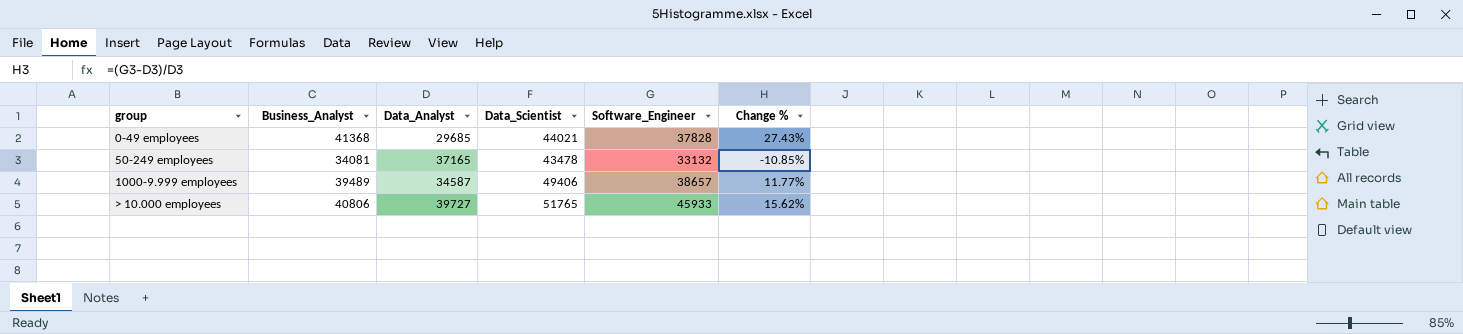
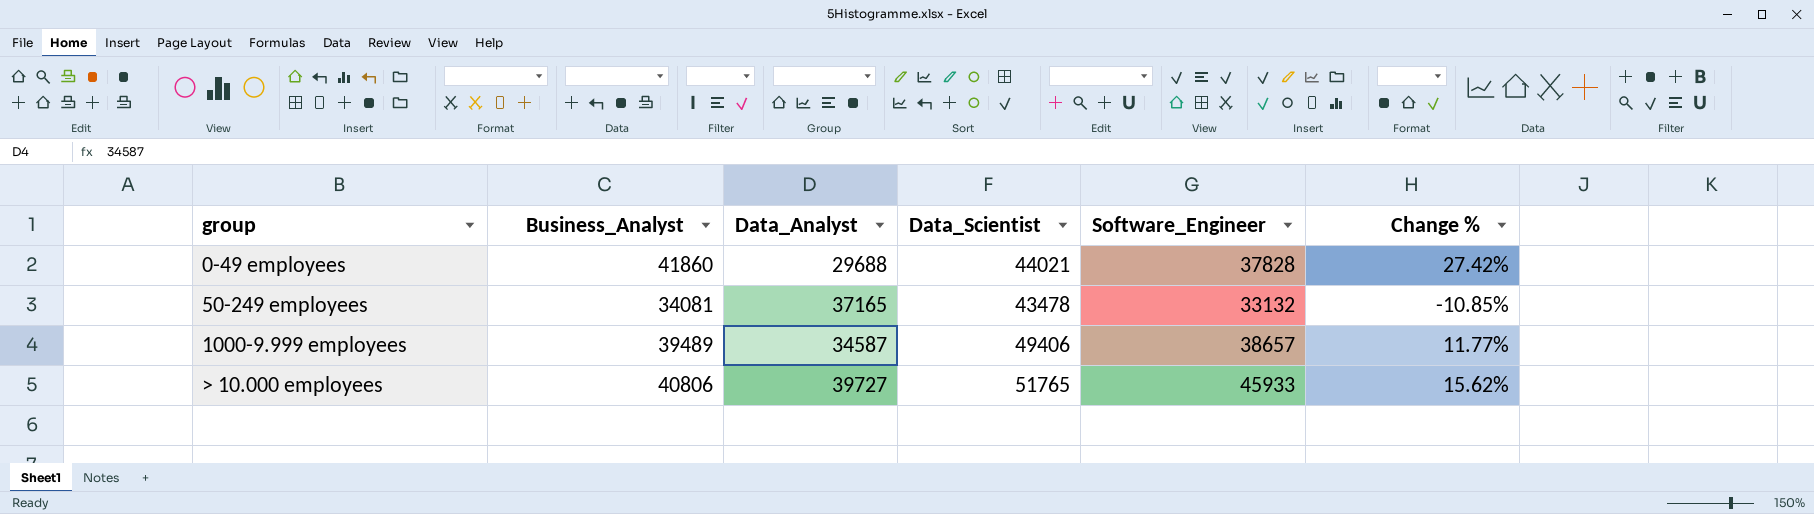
0-49 employees | Business_Analyst: 41368 -> 41860
0-49 employees | Data_Analyst: 29685 -> 29688
0-49 employees | Change %: 27.43% -> 27.42%

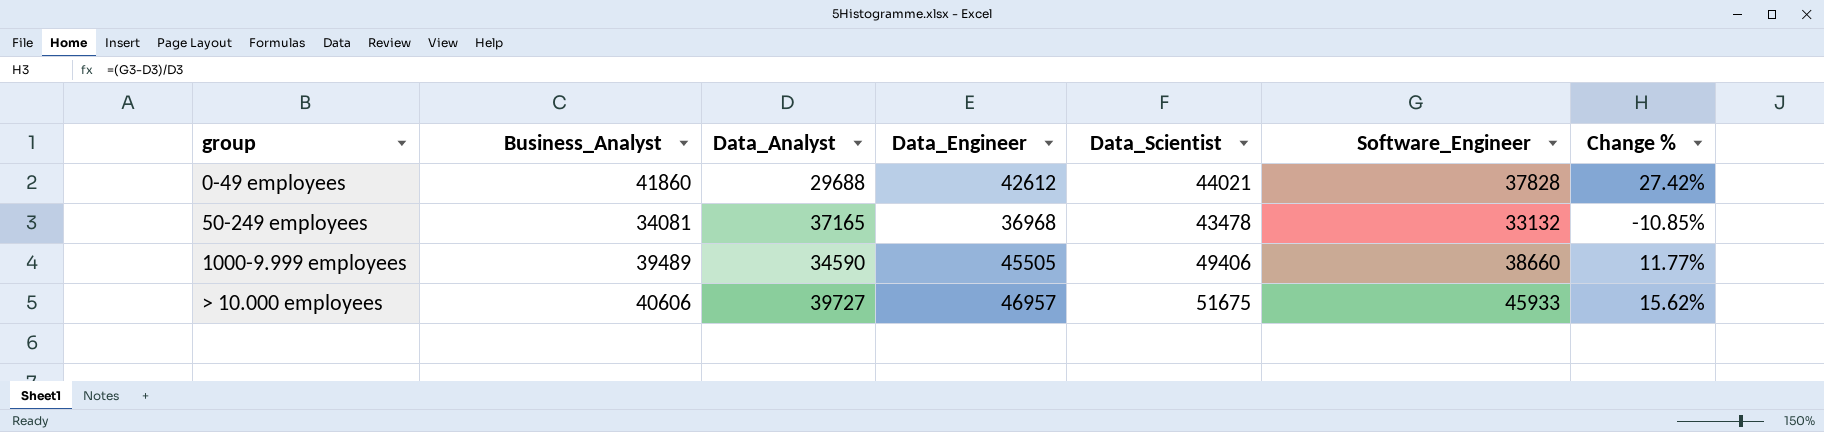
column Data_Engineer | position: none -> 4
1000-9.999 employees | Data_Analyst: 34587 -> 34590
1000-9.999 employees | Software_Engineer: 38657 -> 38660
> 10.000 employees | Business_Analyst: 40806 -> 40606
> 10.000 employees | Data_Scientist: 51765 -> 51675

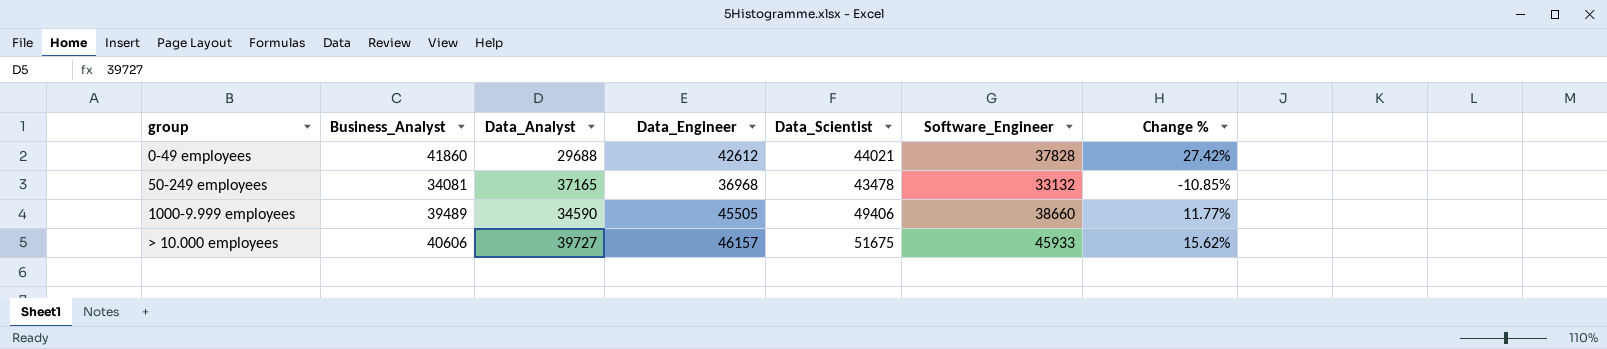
> 10.000 employees | Data_Engineer: 46957 -> 46157

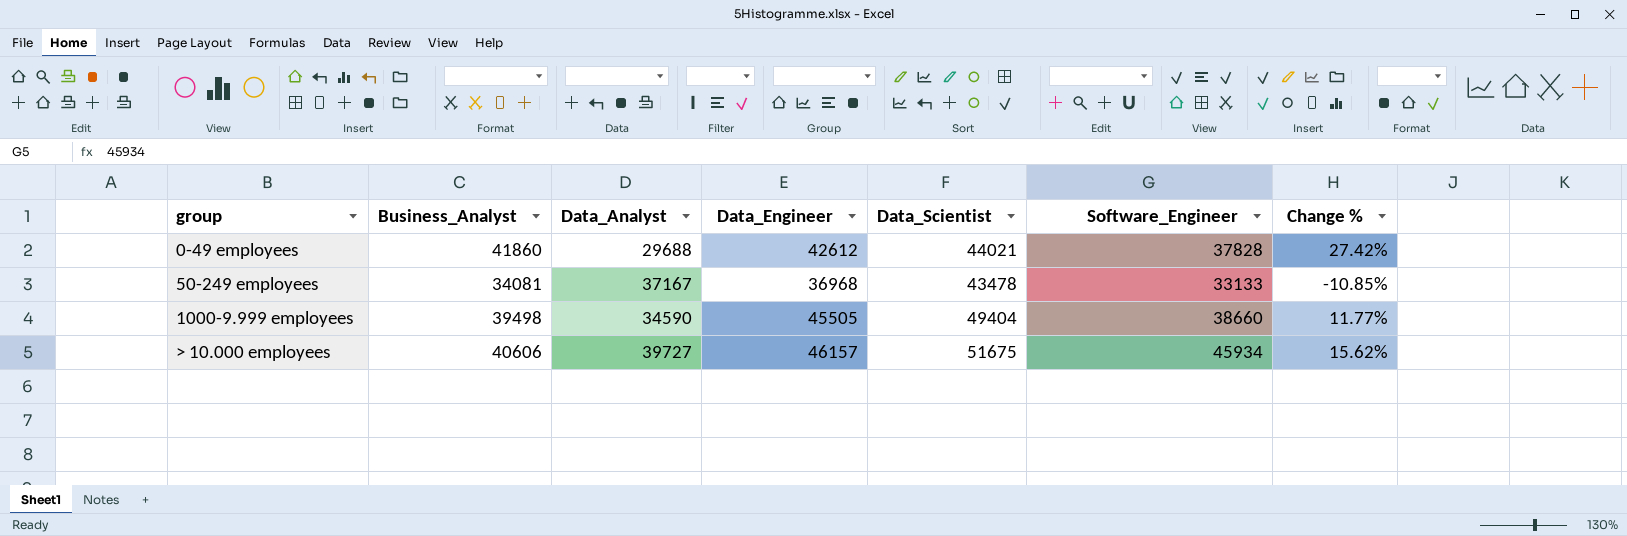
50-249 employees | Data_Analyst: 37165 -> 37167
50-249 employees | Software_Engineer: 33132 -> 33133
1000-9.999 employees | Business_Analyst: 39489 -> 39498
1000-9.999 employees | Data_Scientist: 49406 -> 49404
> 10.000 employees | Software_Engineer: 45933 -> 45934

